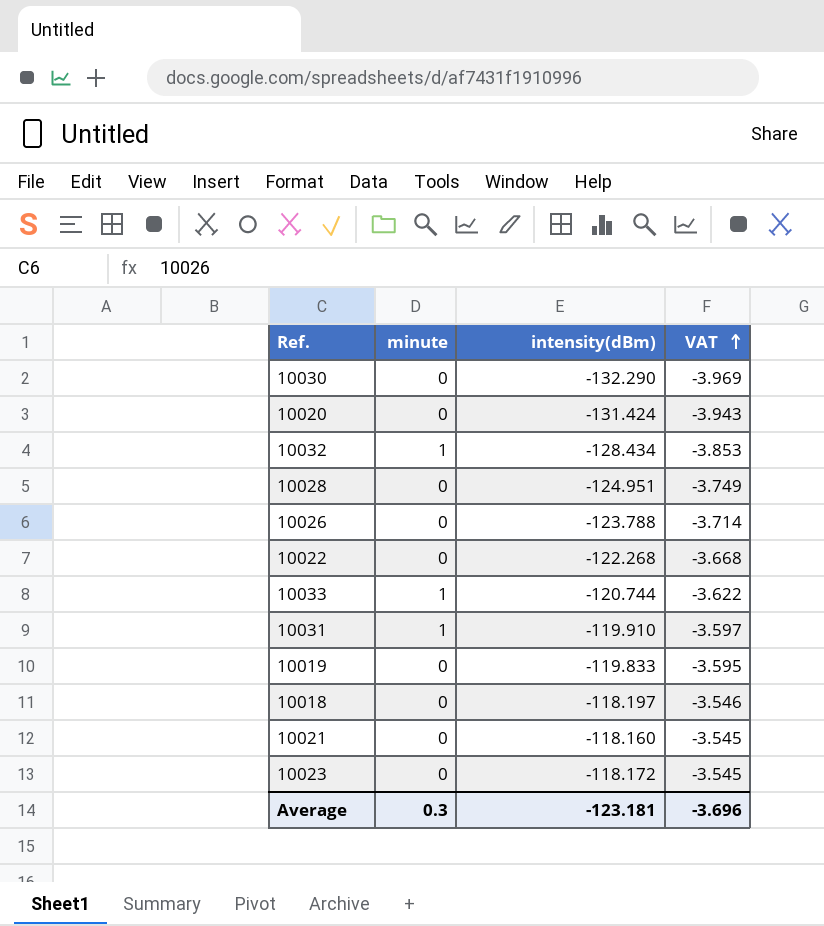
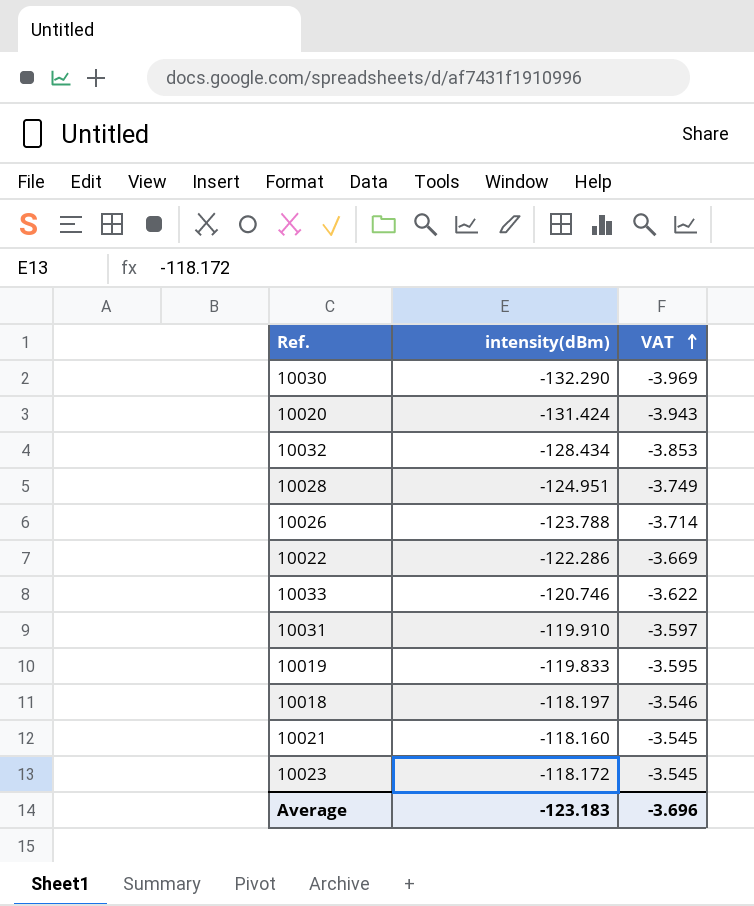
column minute | position: 2 -> none
10022 | intensity(dBm): -122.268 -> -122.286
10022 | VAT: -3.668 -> -3.669
10033 | intensity(dBm): -120.744 -> -120.746
Average | intensity(dBm): -123.181 -> -123.183

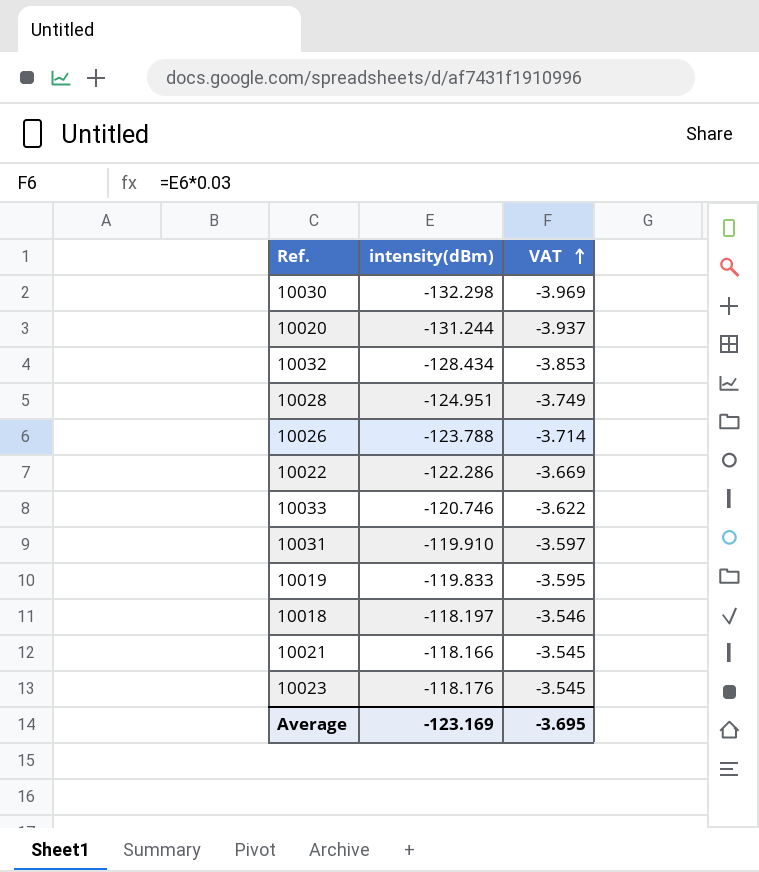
10030 | intensity(dBm): -132.290 -> -132.298
10020 | intensity(dBm): -131.424 -> -131.244
10020 | VAT: -3.943 -> -3.937
10021 | intensity(dBm): -118.160 -> -118.166
10023 | intensity(dBm): -118.172 -> -118.176
Average | intensity(dBm): -123.183 -> -123.169
Average | VAT: -3.696 -> -3.695

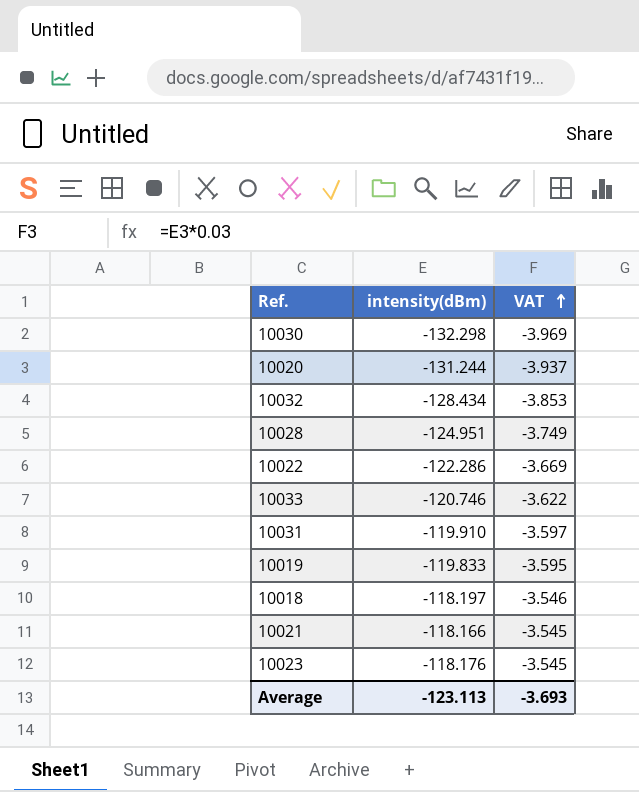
row 10026: -123.788 | -3.714 -> none
Average | intensity(dBm): -123.169 -> -123.113
Average | VAT: -3.695 -> -3.693

